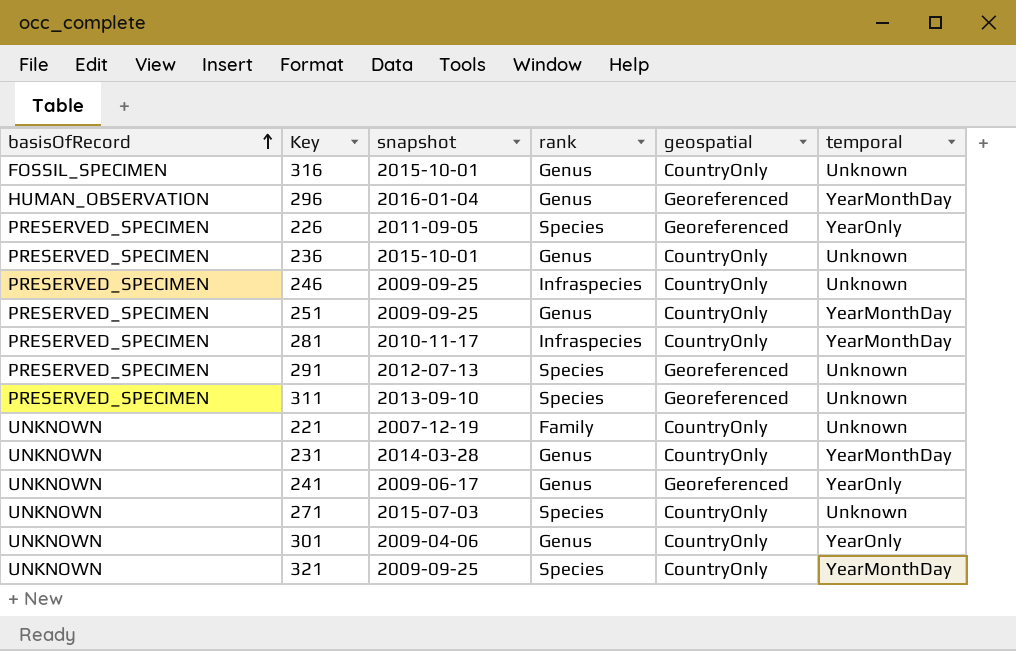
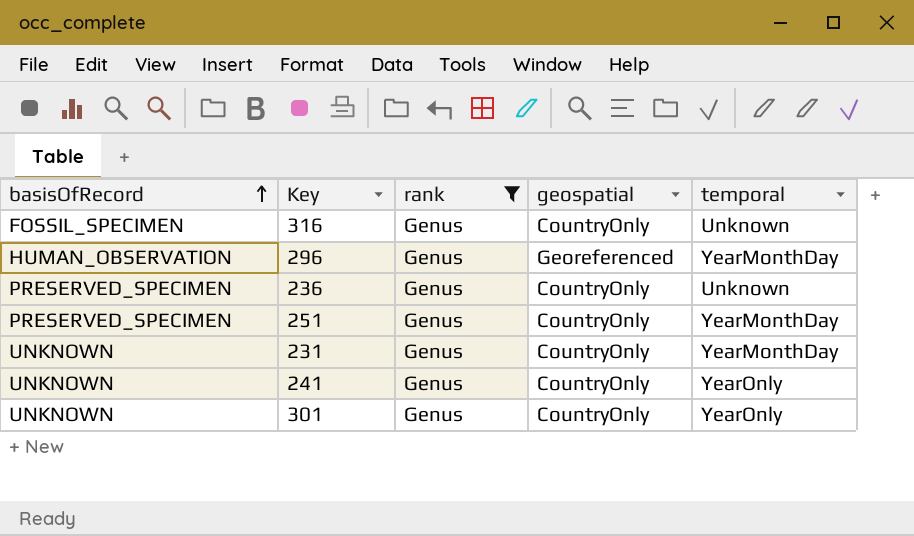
filter: none -> rank = Genus
column snapshot | position: 3 -> none
241 | geospatial: Georeferenced -> CountryOnly

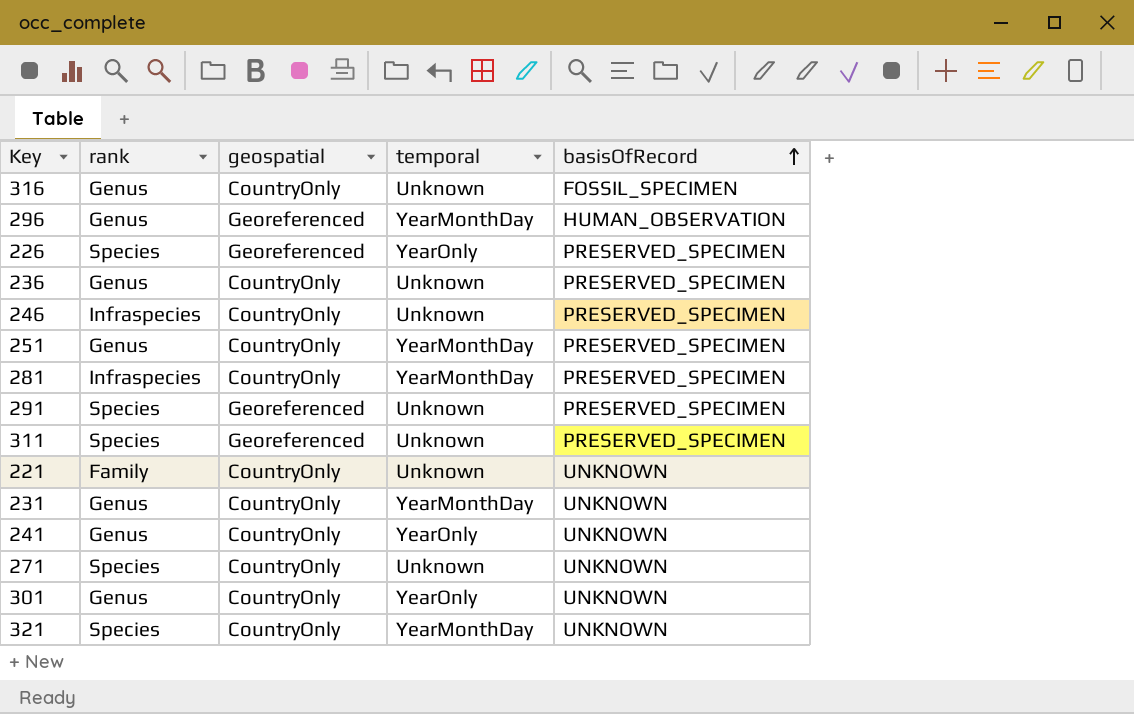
filter: rank = Genus -> none
column basisOfRecord | position: 1 -> 5

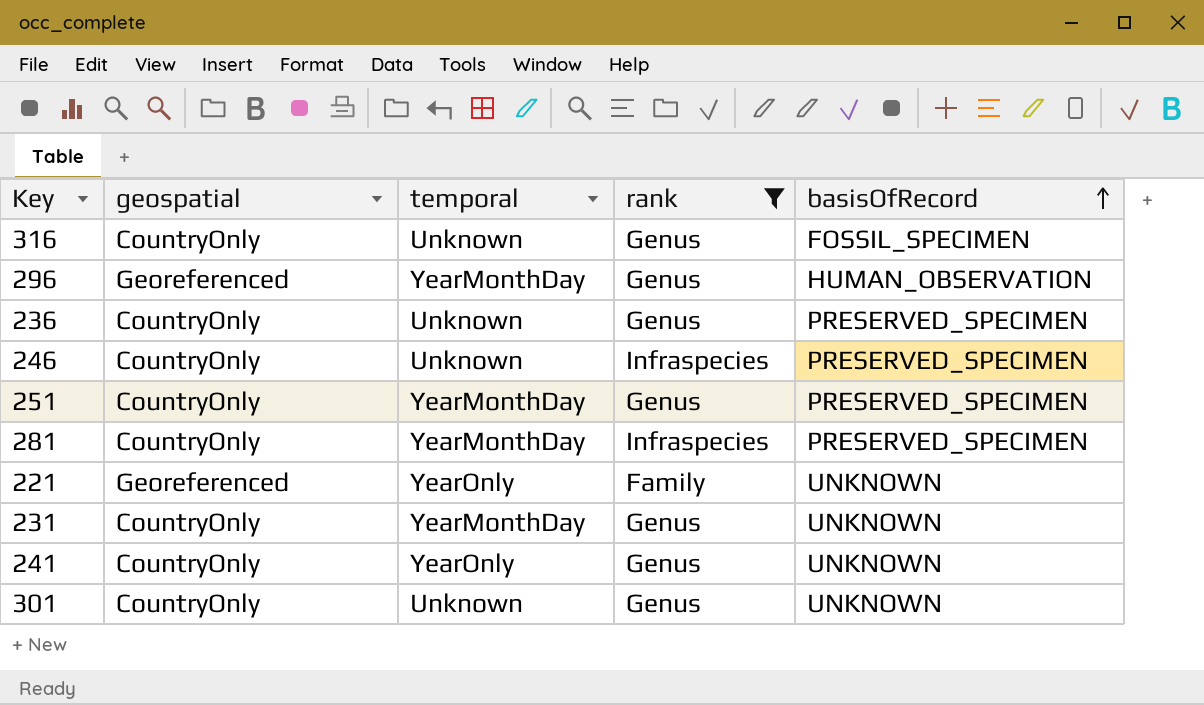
filter: none -> rank != Species
column rank | position: 2 -> 4
221 | geospatial: CountryOnly -> Georeferenced
221 | temporal: Unknown -> YearOnly
301 | temporal: YearOnly -> Unknown

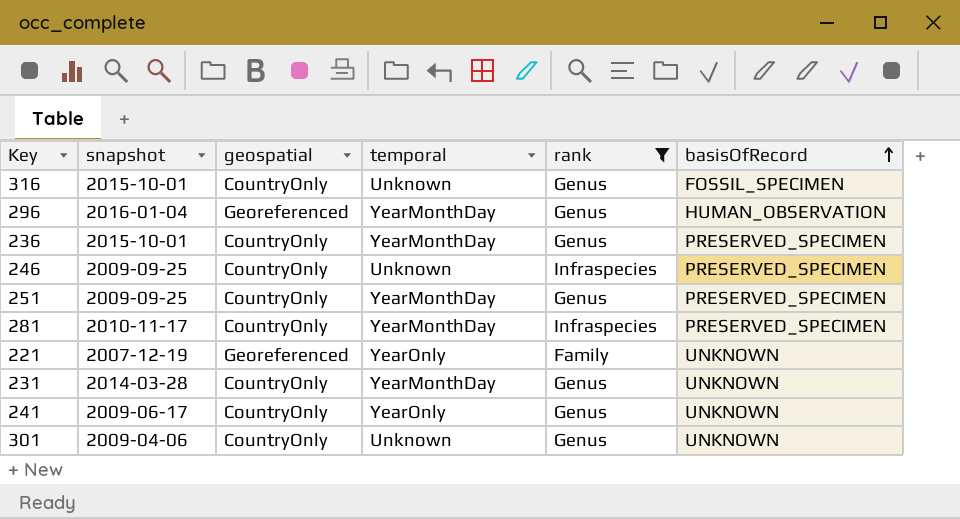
column snapshot | position: none -> 2
236 | temporal: Unknown -> YearMonthDay

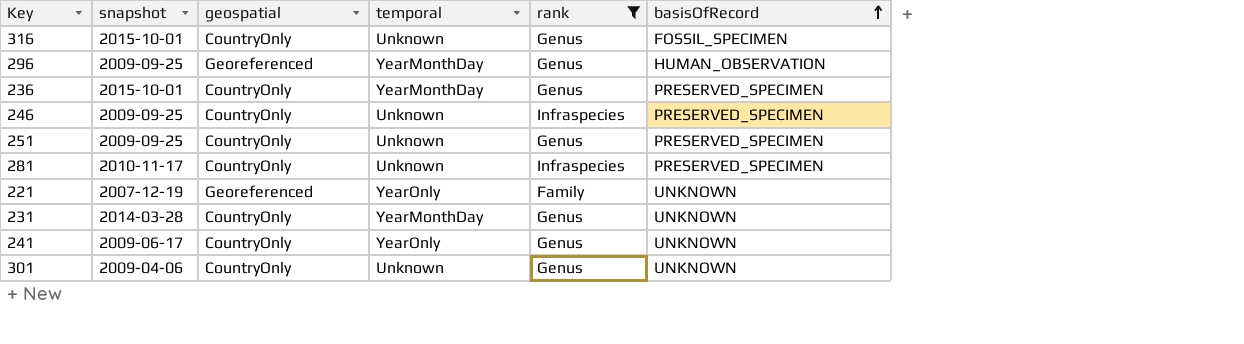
296 | snapshot: 2016-01-04 -> 2009-09-25
251 | temporal: YearMonthDay -> Unknown
281 | temporal: YearMonthDay -> Unknown

